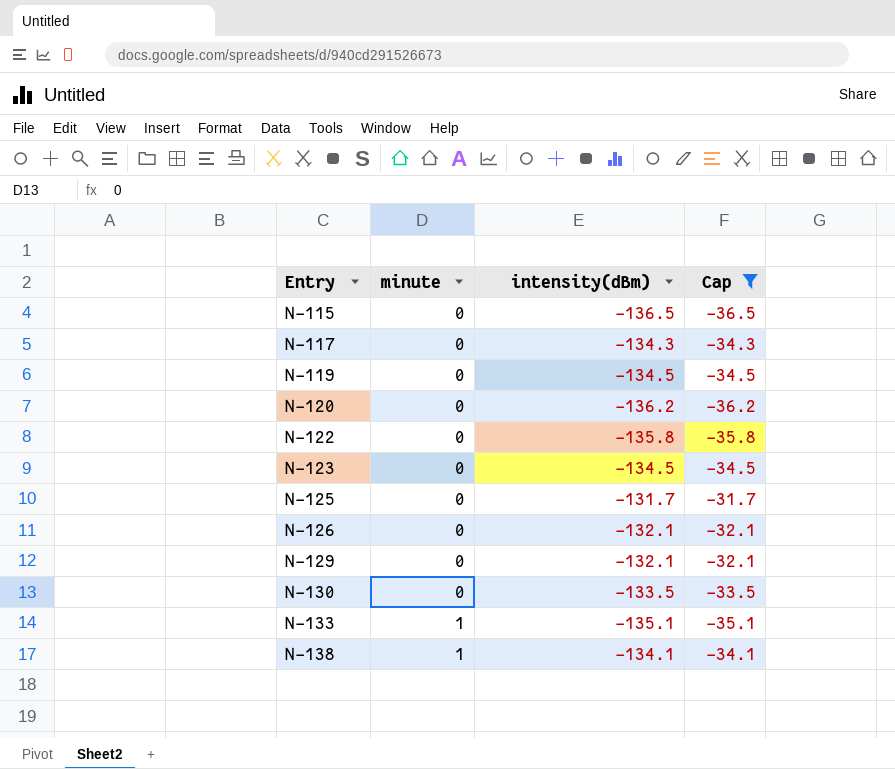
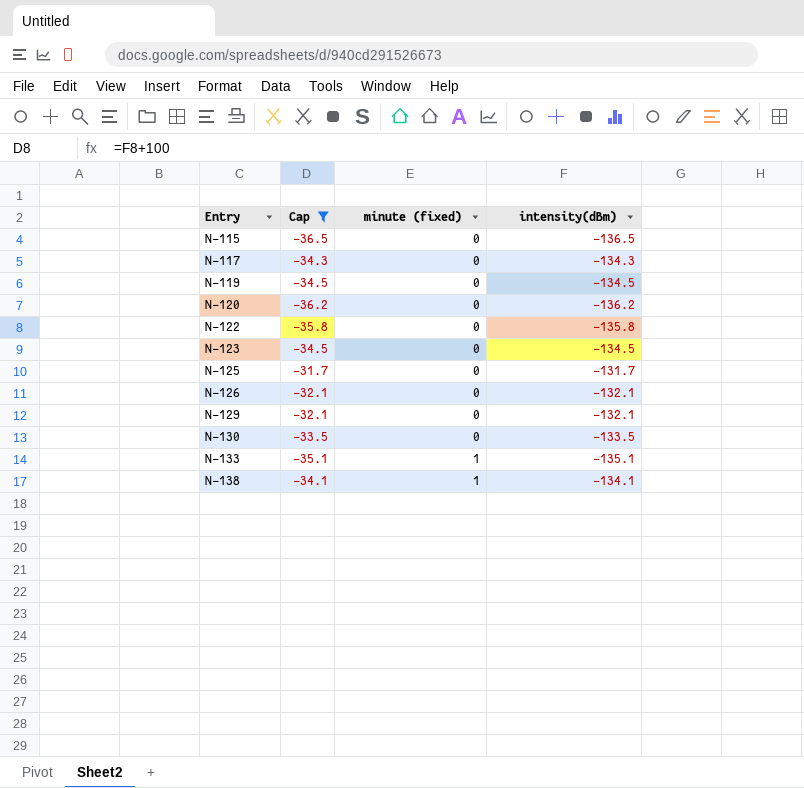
column Cap | position: 4 -> 2
column name: minute -> minute (fixed)

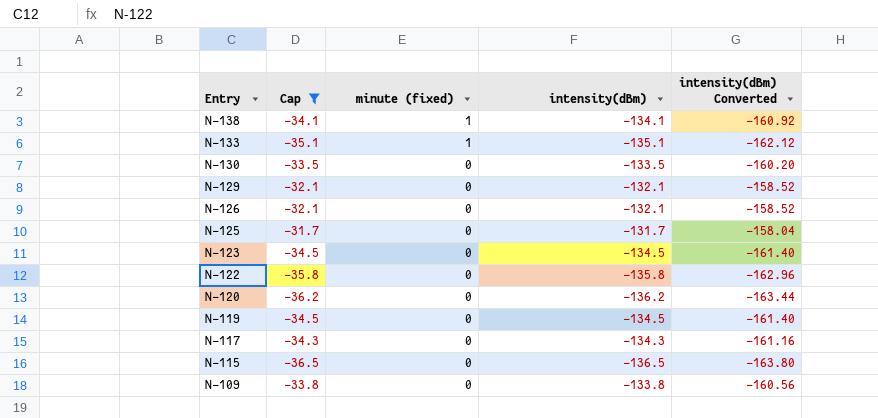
row order: Entry ascending -> Entry descending
column intensity(dBm) Converted | formula: none -> [intensity(dBm)] * 1.2
row N-109: none -> -33.8 | 0 | -133.8 | -160.56

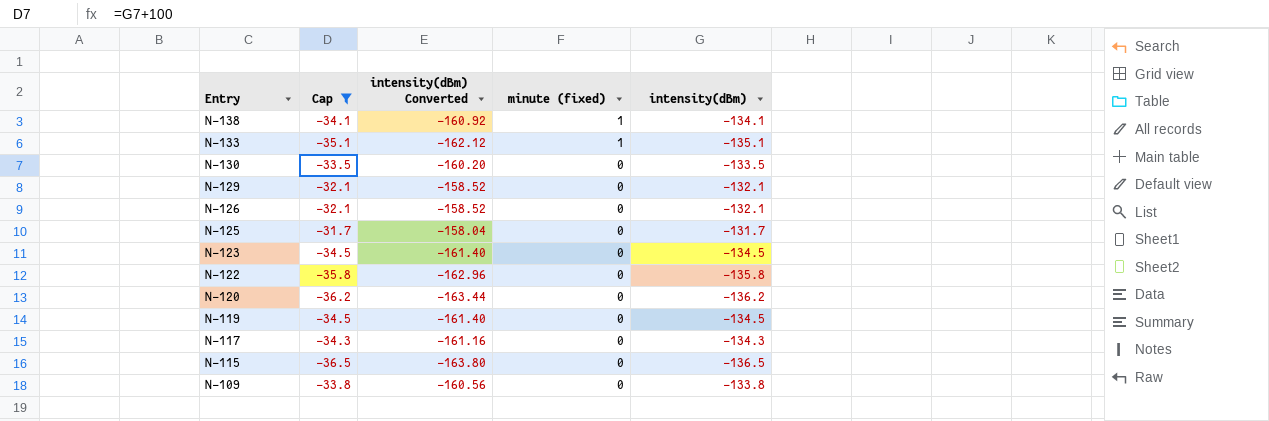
column intensity(dBm) Converted | position: 5 -> 3

